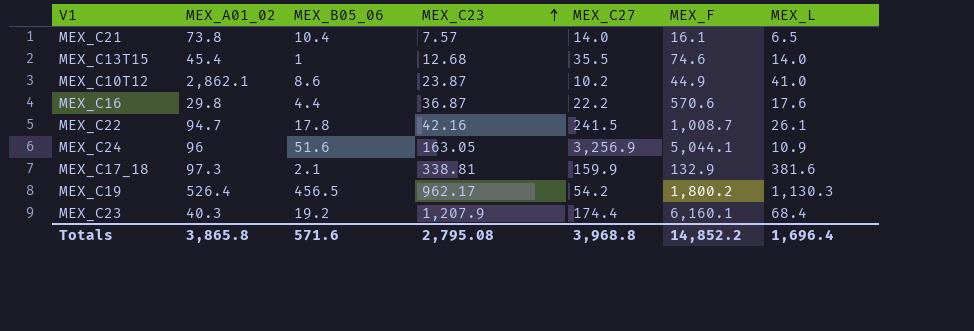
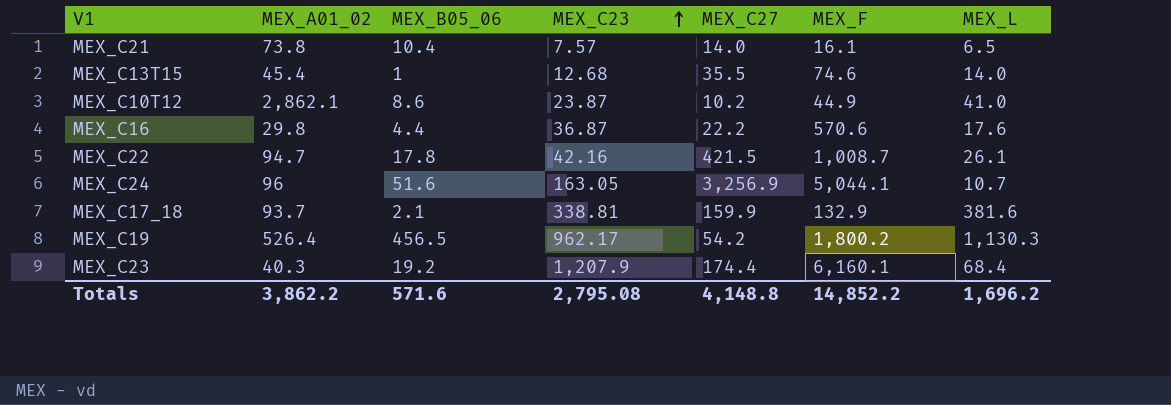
MEX_C22 | MEX_C27: 241.5 -> 421.5
MEX_C24 | MEX_L: 10.9 -> 10.7
MEX_C17_18 | MEX_A01_02: 97.3 -> 93.7
Totals | MEX_A01_02: 3,865.8 -> 3,862.2
Totals | MEX_C27: 3,968.8 -> 4,148.8
Totals | MEX_L: 1,696.4 -> 1,696.2

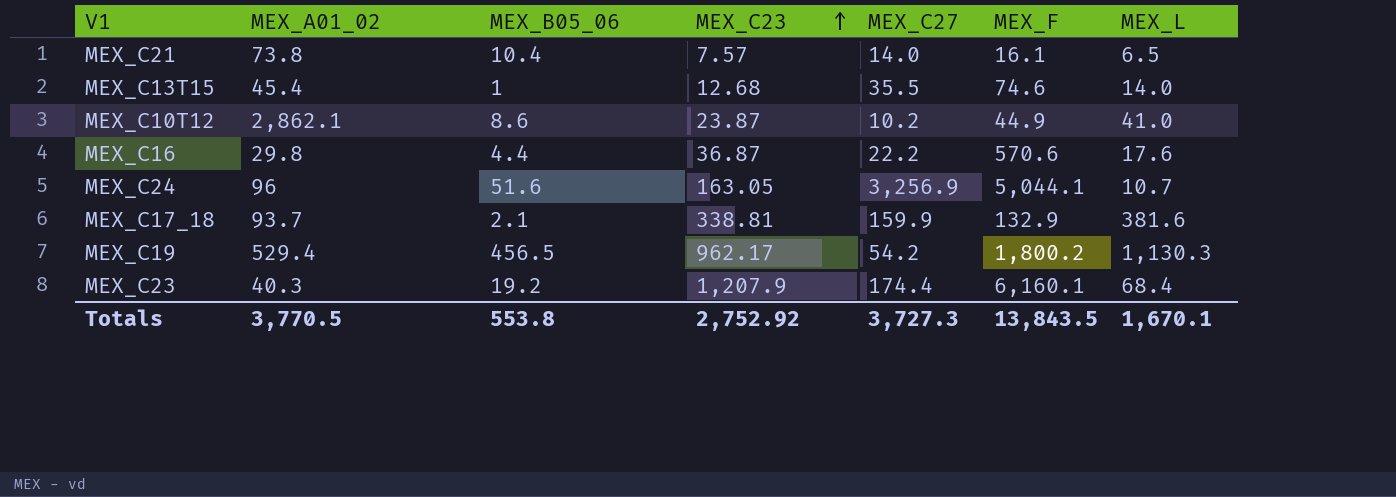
row MEX_C22: 94.7 | 17.8 | 42.16 | 421.5 | 1,008.7 | 26.1 -> none
MEX_C19 | MEX_A01_02: 526.4 -> 529.4
Totals | MEX_A01_02: 3,862.2 -> 3,770.5
Totals | MEX_B05_06: 571.6 -> 553.8
Totals | MEX_C23: 2,795.08 -> 2,752.92
Totals | MEX_C27: 4,148.8 -> 3,727.3
Totals | MEX_F: 14,852.2 -> 13,843.5
Totals | MEX_L: 1,696.2 -> 1,670.1

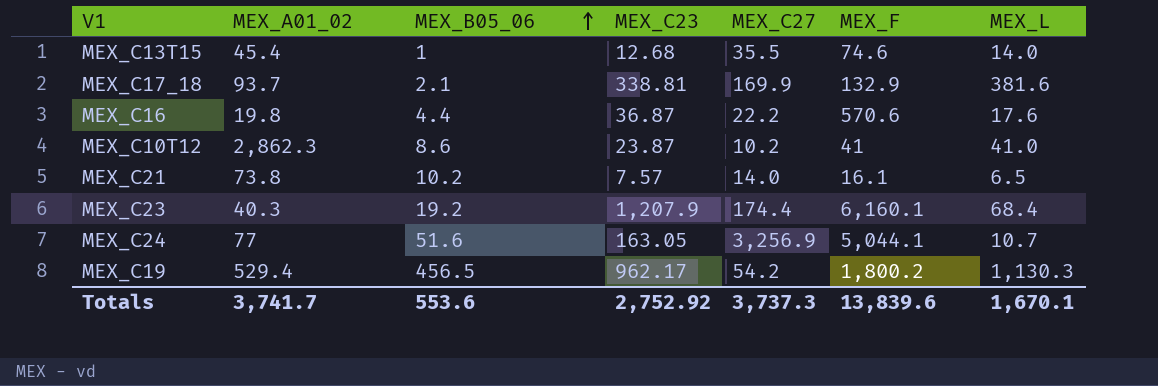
row order: MEX_C23 ascending -> MEX_B05_06 ascending
MEX_C17_18 | MEX_C27: 159.9 -> 169.9
MEX_C16 | MEX_A01_02: 29.8 -> 19.8
MEX_C10T12 | MEX_A01_02: 2,862.1 -> 2,862.3
MEX_C10T12 | MEX_F: 44.9 -> 41
MEX_C21 | MEX_B05_06: 10.4 -> 10.2
MEX_C24 | MEX_A01_02: 96 -> 77
Totals | MEX_A01_02: 3,770.5 -> 3,741.7
Totals | MEX_B05_06: 553.8 -> 553.6
Totals | MEX_C27: 3,727.3 -> 3,737.3
Totals | MEX_F: 13,843.5 -> 13,839.6

